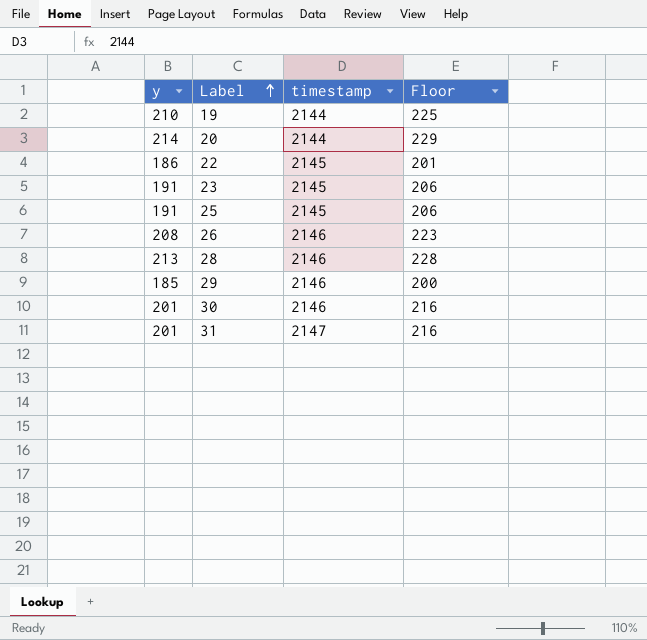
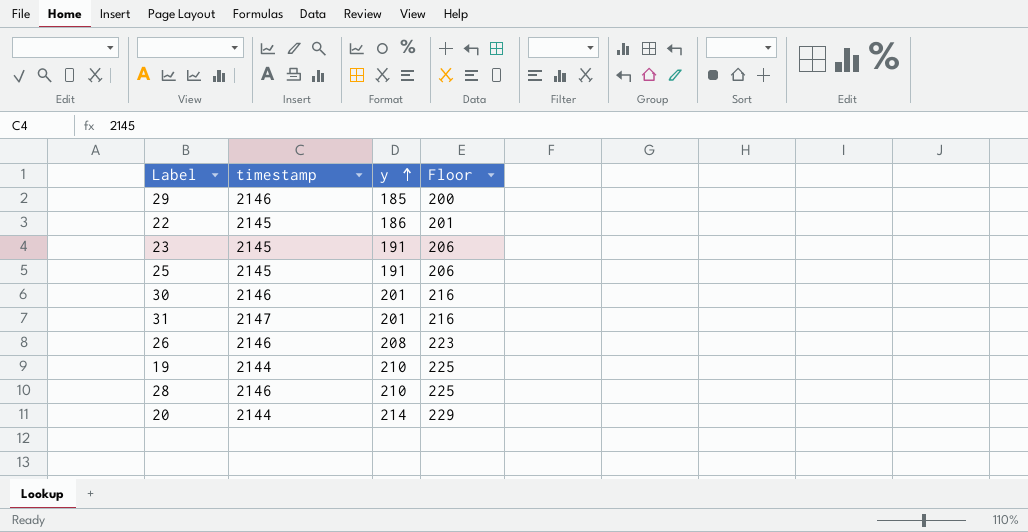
row order: Label ascending -> y ascending
column y | position: 1 -> 3
28 | y: 213 -> 210
28 | Floor: 228 -> 225

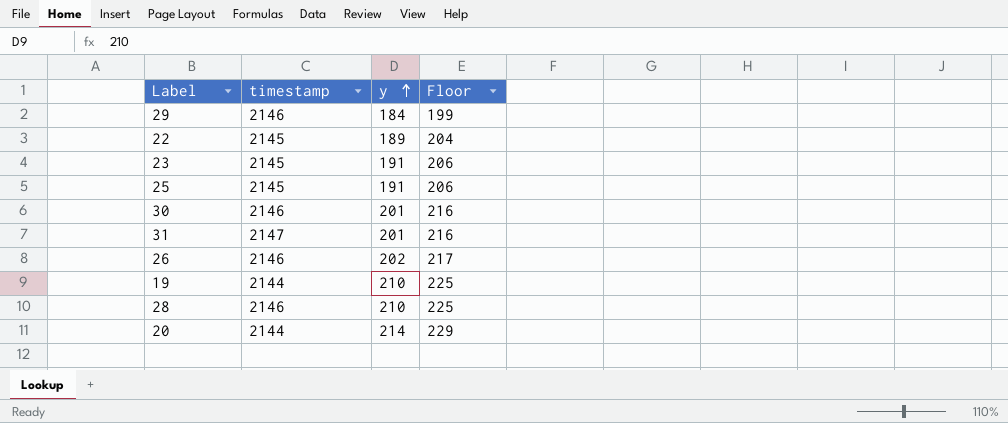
29 | y: 185 -> 184
29 | Floor: 200 -> 199
22 | y: 186 -> 189
22 | Floor: 201 -> 204
26 | y: 208 -> 202
26 | Floor: 223 -> 217

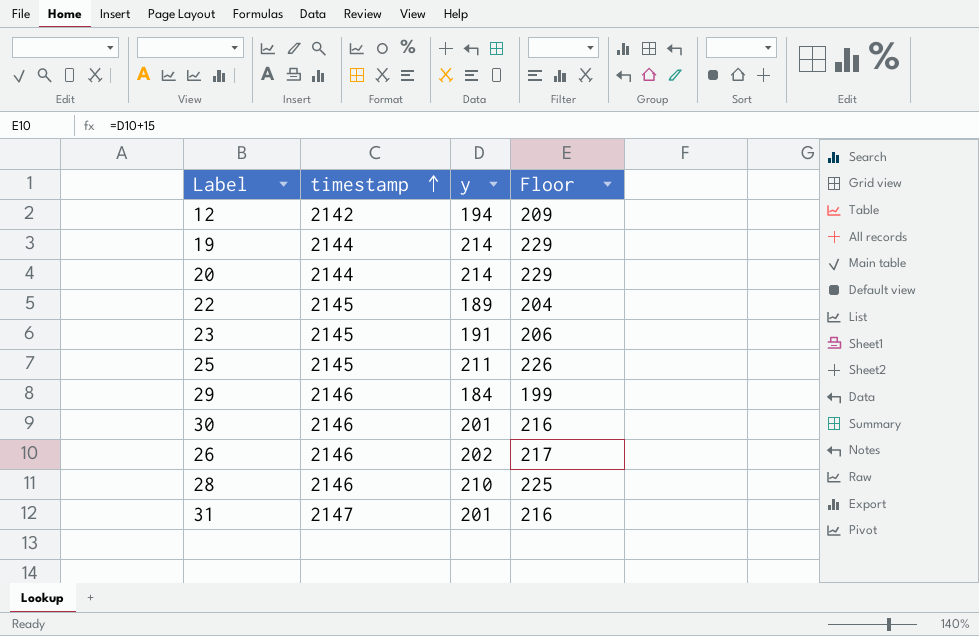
row order: y ascending -> timestamp ascending
row 12: none -> 2142 | 194 | 209
19 | y: 210 -> 214
19 | Floor: 225 -> 229
25 | y: 191 -> 211
25 | Floor: 206 -> 226

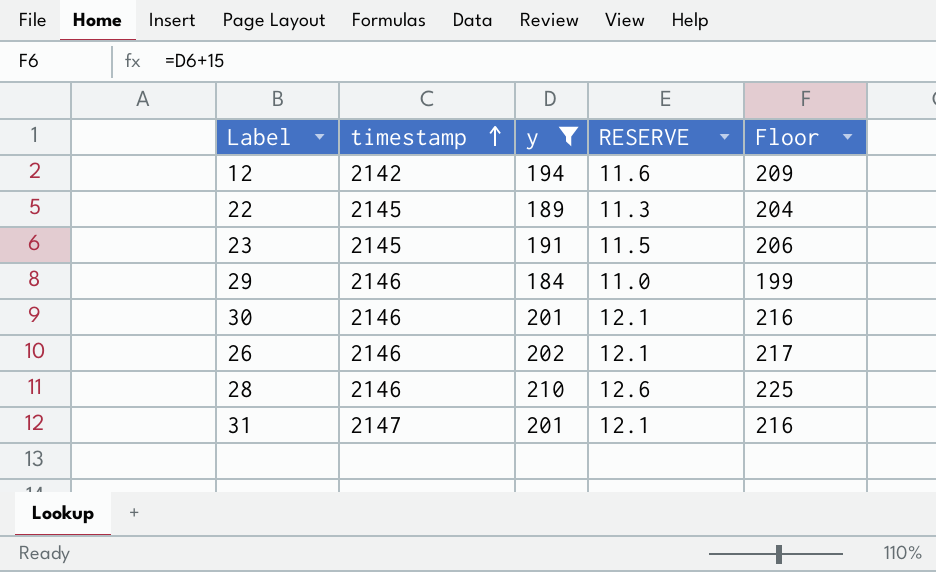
filter: none -> y <= 210
column RESERVE | formula: none -> [y] * 0.06

